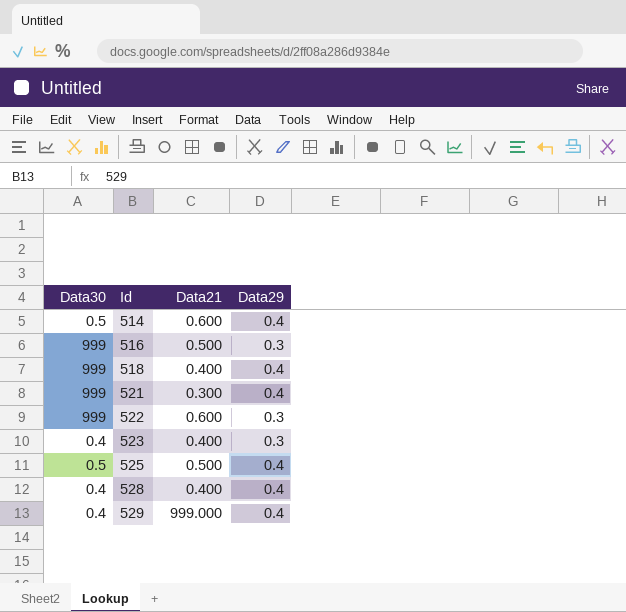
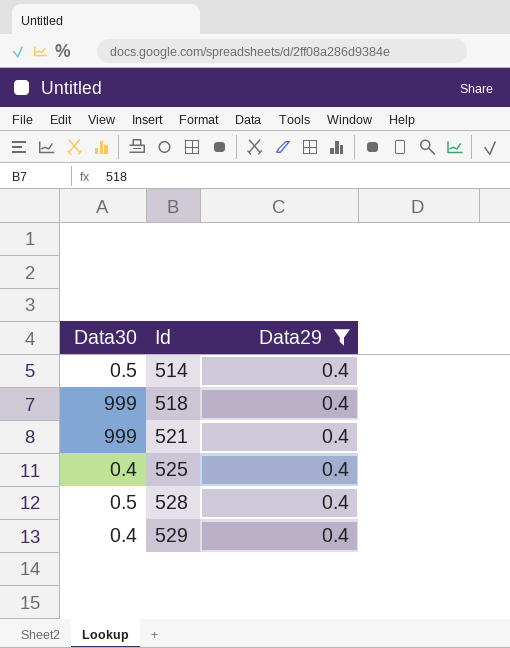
filter: none -> Data29 = 0.4
column Data21 | position: 3 -> none
525 | Data30: 0.5 -> 0.4
528 | Data30: 0.4 -> 0.5

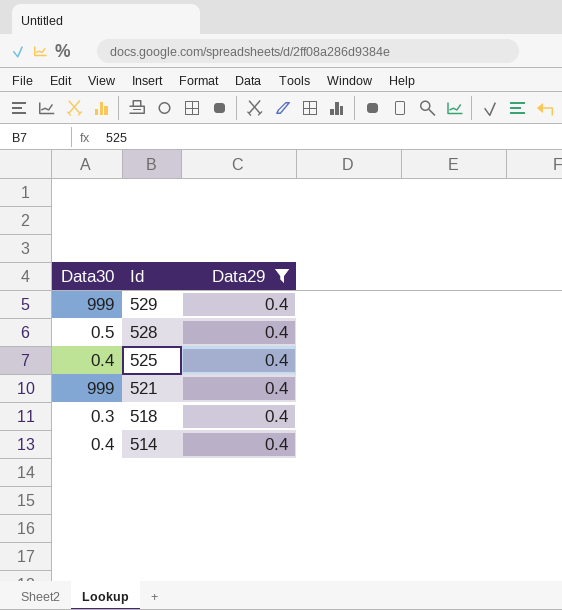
row order: Id ascending -> Id descending
529 | Data30: 0.4 -> 999
518 | Data30: 999 -> 0.3
514 | Data30: 0.5 -> 0.4

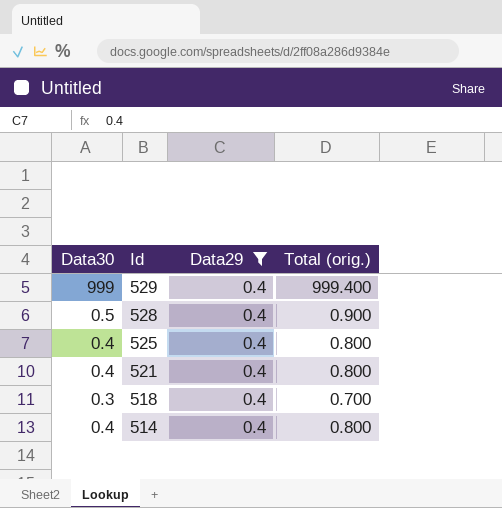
column Total (orig.) | formula: none -> [Data30] + [Data29]
521 | Data30: 999 -> 0.4

